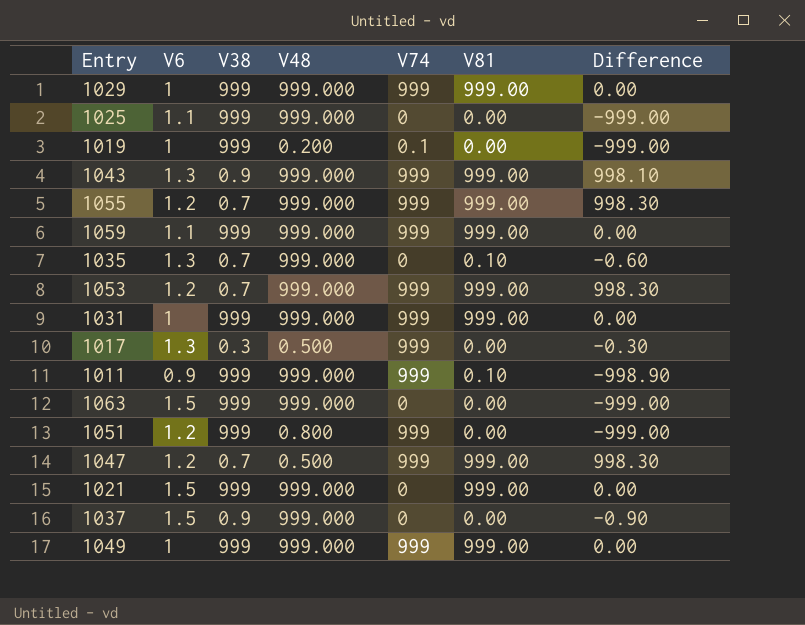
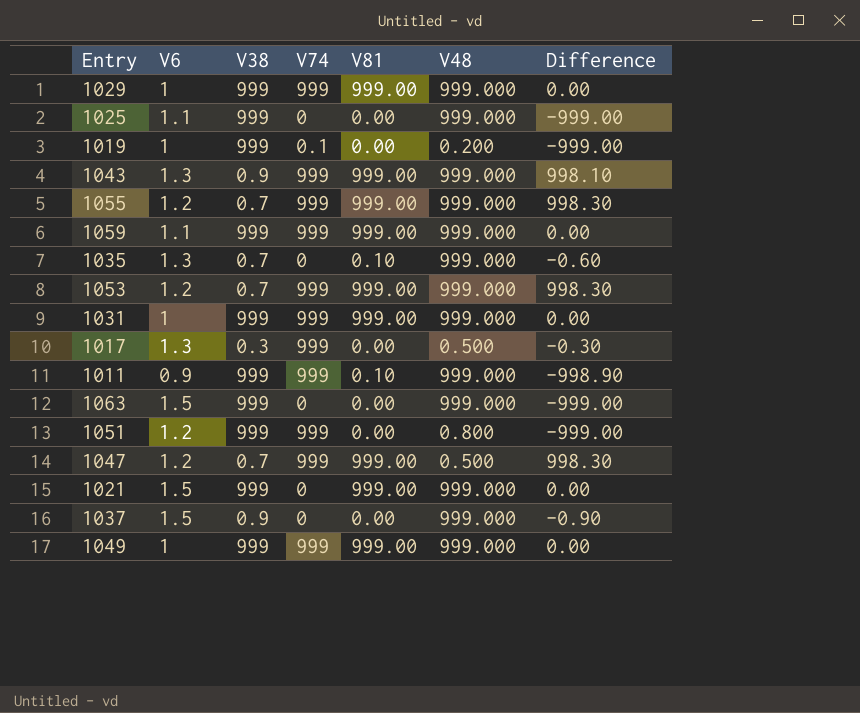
column V48 | position: 4 -> 6

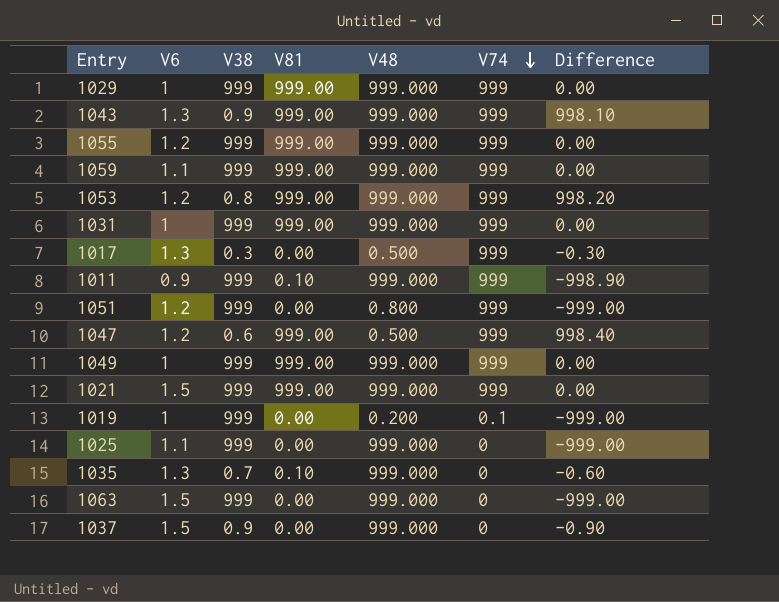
row order: none -> V74 descending
column V74 | position: 4 -> 6
1055 | V38: 0.7 -> 999
1055 | Difference: 998.30 -> 0.00
1053 | V38: 0.7 -> 0.8
1053 | Difference: 998.30 -> 998.20
1047 | V38: 0.7 -> 0.6
1047 | Difference: 998.30 -> 998.40
1021 | V74: 0 -> 999

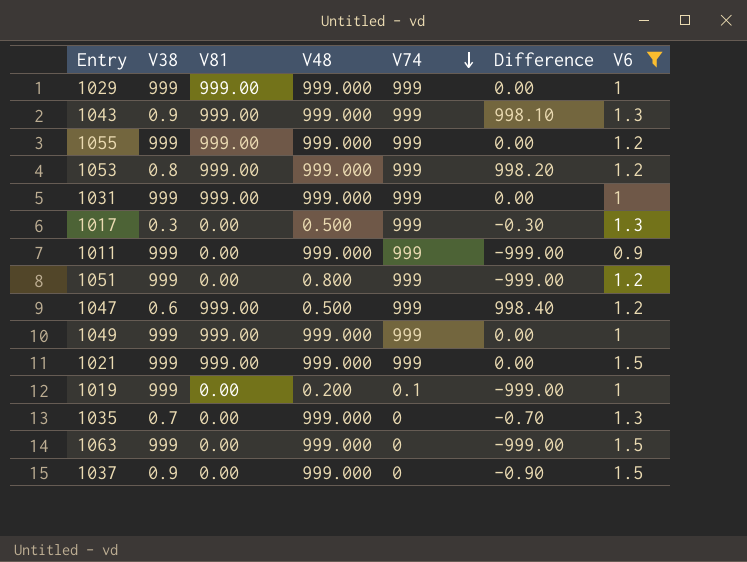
filter: none -> V6 != 1.1
column V6 | position: 2 -> 7
1011 | V81: 0.10 -> 0.00
1011 | Difference: -998.90 -> -999.00
1035 | V81: 0.10 -> 0.00
1035 | Difference: -0.60 -> -0.70

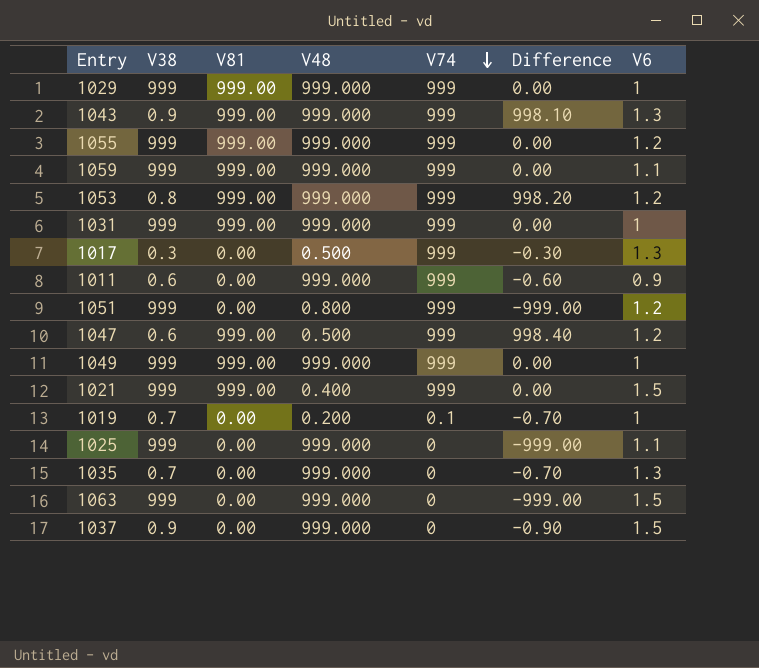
filter: V6 != 1.1 -> none
1011 | V38: 999 -> 0.6
1011 | Difference: -999.00 -> -0.60
1021 | V48: 999.000 -> 0.400
1019 | V38: 999 -> 0.7
1019 | Difference: -999.00 -> -0.70

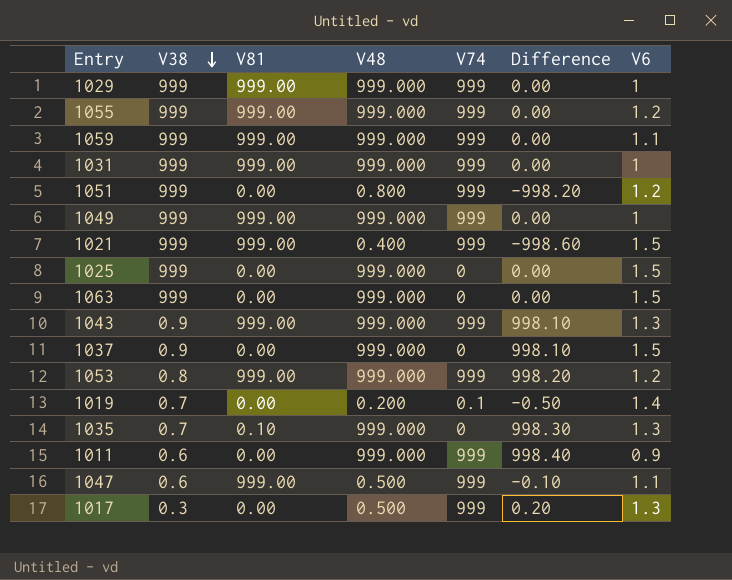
row order: V74 descending -> V38 descending
column Difference | formula: [V81] - [V38] -> [V48] - [V38]
1025 | V6: 1.1 -> 1.5
1019 | V6: 1 -> 1.4
1035 | V81: 0.00 -> 0.10
1047 | V6: 1.2 -> 1.1

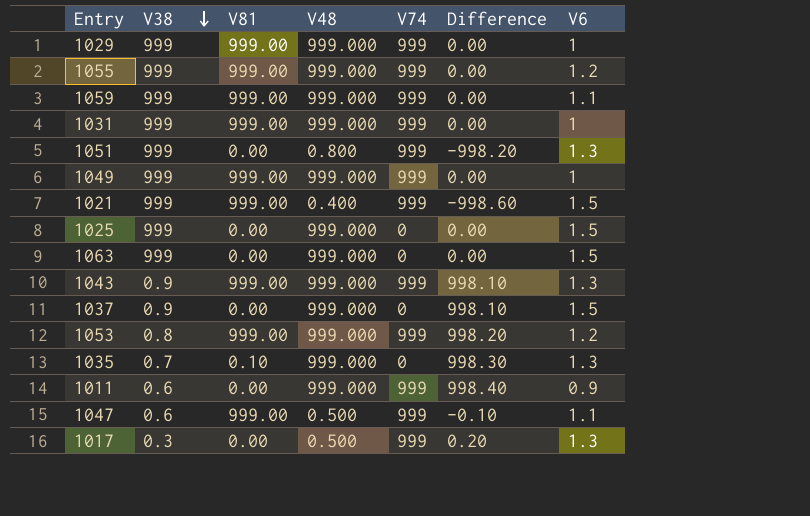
row 1019: 0.7 | 0.00 | 0.200 | 0.1 | -0.50 | 1.4 -> none
1051 | V6: 1.2 -> 1.3

